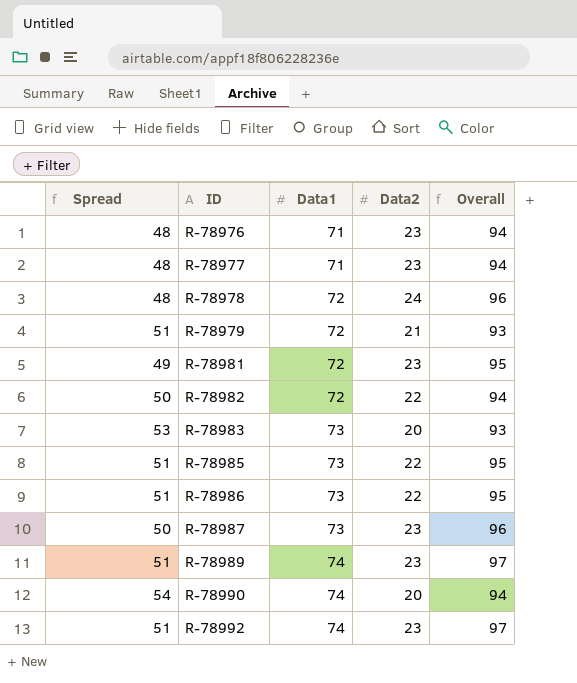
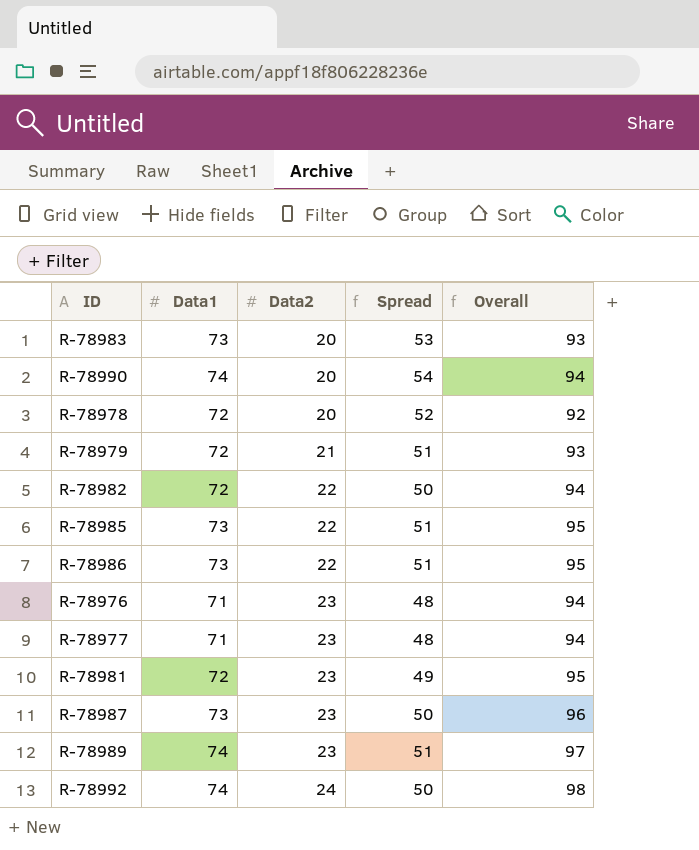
row order: ID ascending -> Data2 ascending
column Spread | position: 1 -> 4
R-78978 | Data2: 24 -> 20
R-78978 | Spread: 48 -> 52
R-78978 | Overall: 96 -> 92
R-78992 | Data2: 23 -> 24
R-78992 | Spread: 51 -> 50
R-78992 | Overall: 97 -> 98

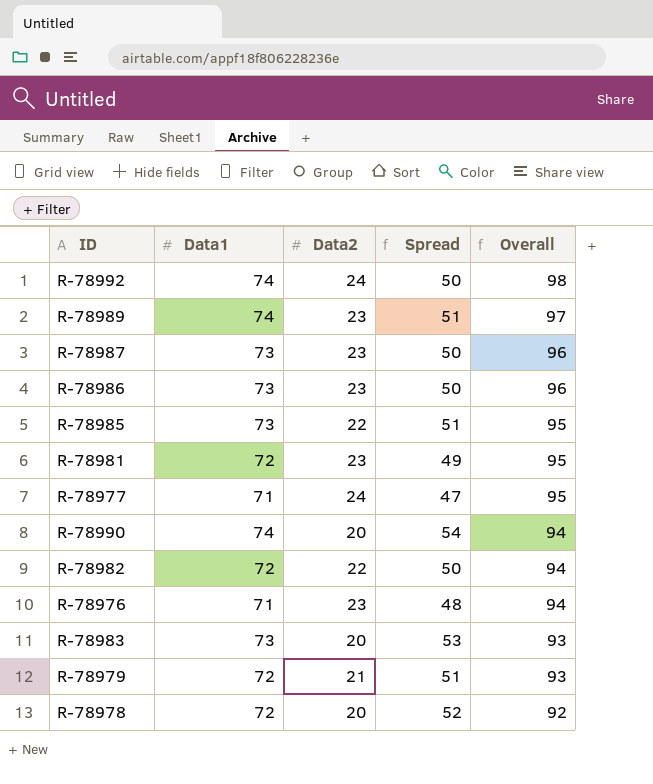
row order: Data2 ascending -> Overall descending
R-78986 | Data2: 22 -> 23
R-78986 | Spread: 51 -> 50
R-78986 | Overall: 95 -> 96
R-78977 | Data2: 23 -> 24
R-78977 | Spread: 48 -> 47
R-78977 | Overall: 94 -> 95

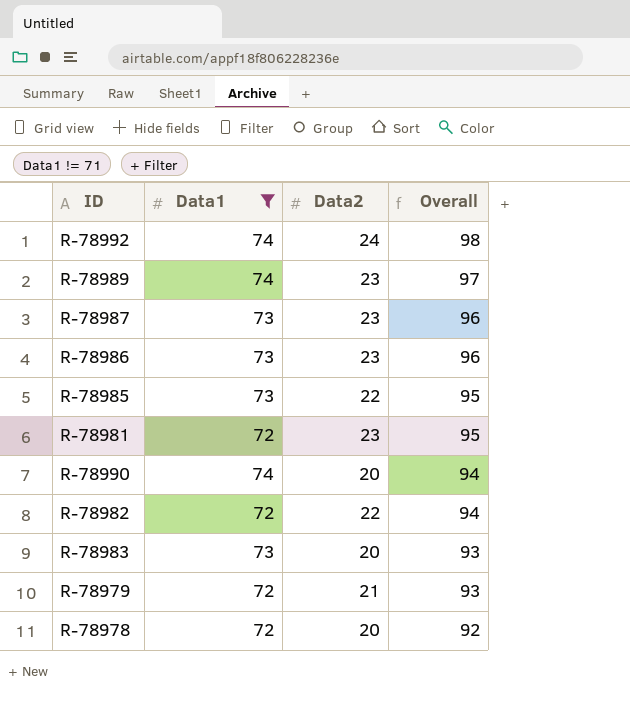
filter: none -> Data1 != 71
column Spread | formula: [Data1] - [Data2] -> none

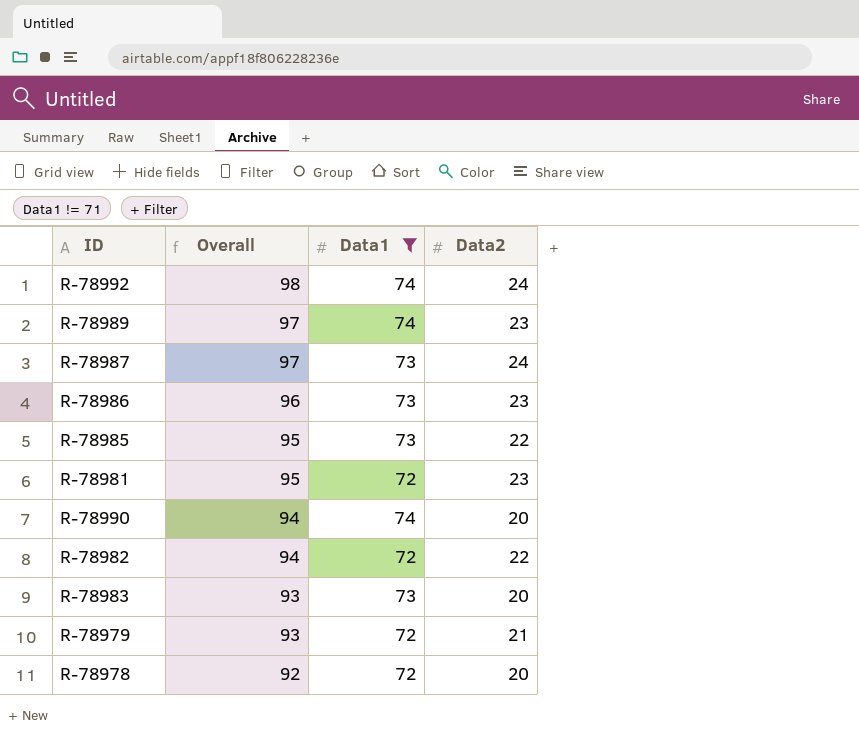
column Overall | position: 4 -> 2
R-78987 | Overall: 96 -> 97
R-78987 | Data2: 23 -> 24

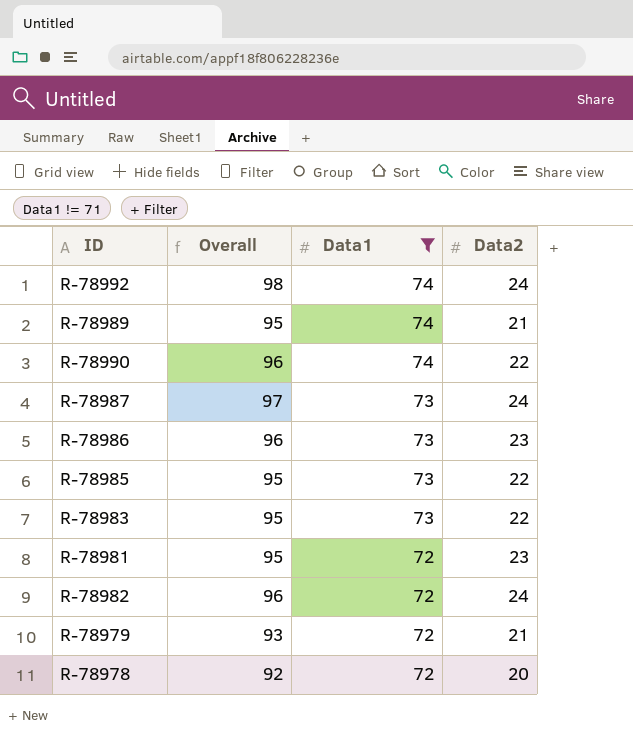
row order: Overall descending -> Data1 descending
R-78989 | Overall: 97 -> 95
R-78989 | Data2: 23 -> 21
R-78990 | Overall: 94 -> 96
R-78990 | Data2: 20 -> 22
R-78983 | Overall: 93 -> 95
R-78983 | Data2: 20 -> 22
R-78982 | Overall: 94 -> 96
R-78982 | Data2: 22 -> 24

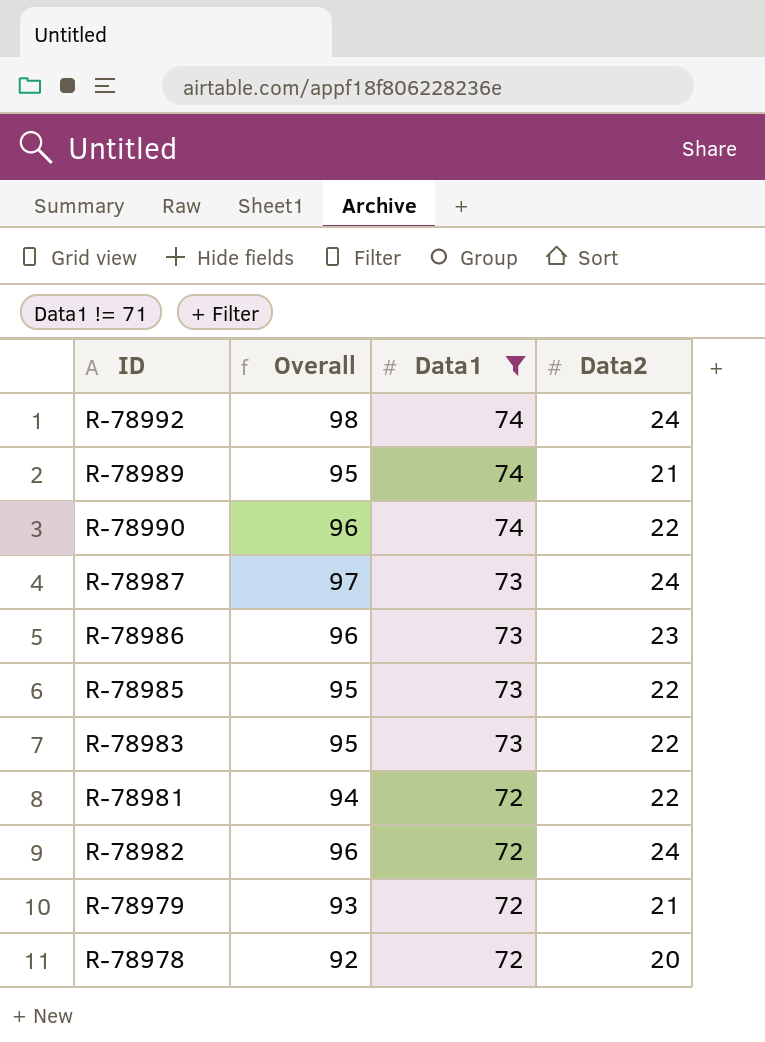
R-78981 | Overall: 95 -> 94
R-78981 | Data2: 23 -> 22

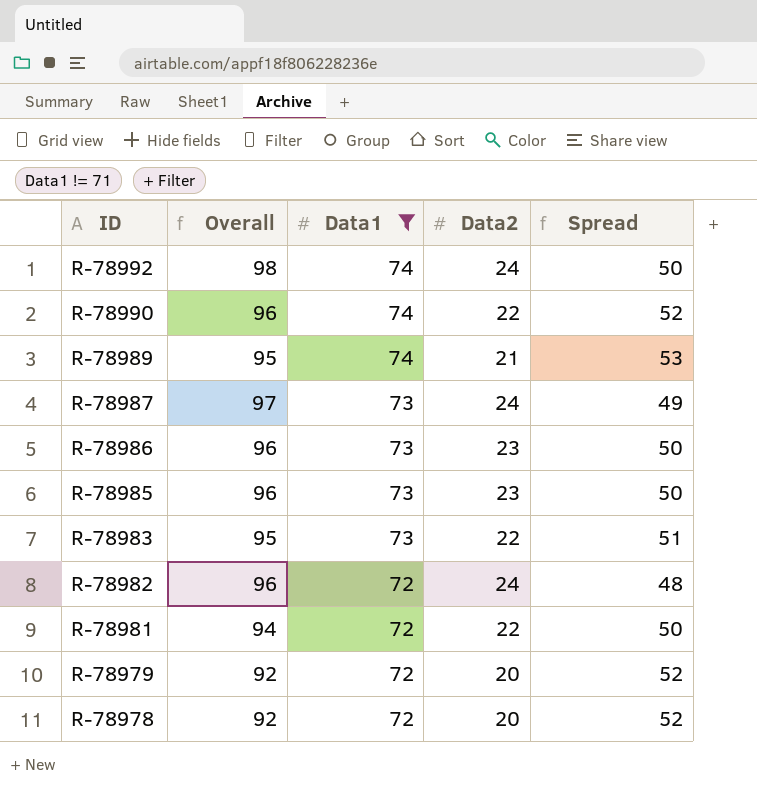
row order: Data1 descending -> ID descending
column Spread | formula: none -> [Data1] - [Data2]
R-78985 | Overall: 95 -> 96
R-78985 | Data2: 22 -> 23
R-78979 | Overall: 93 -> 92
R-78979 | Data2: 21 -> 20

